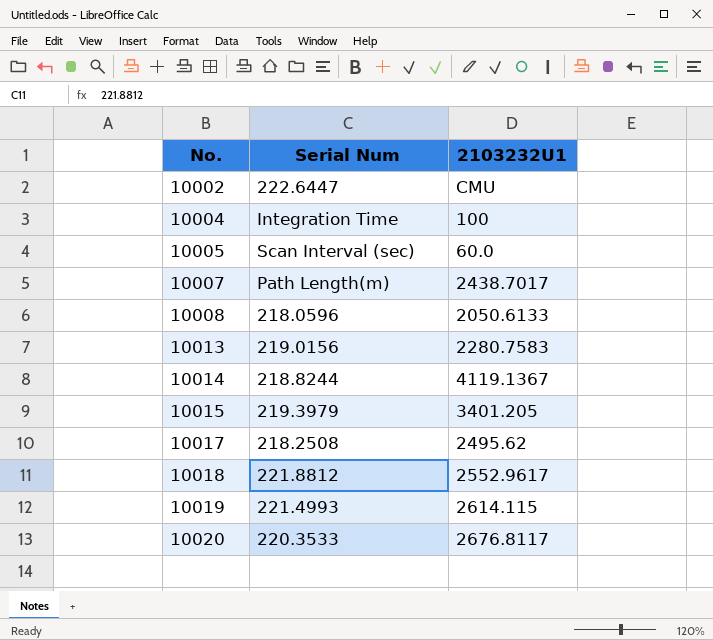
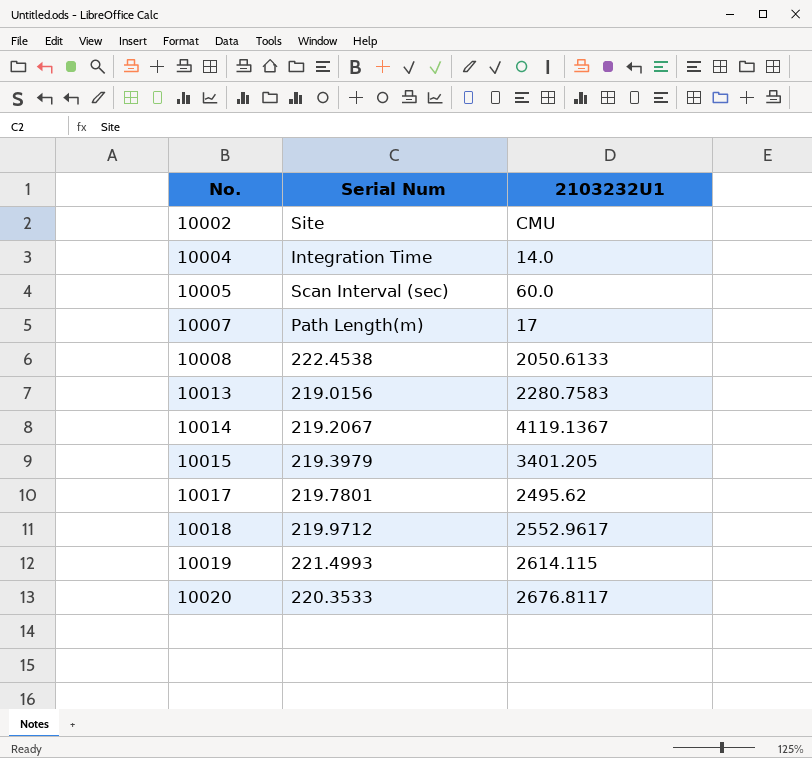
10002 | Serial Num: 222.6447 -> Site
10004 | 2103232U1: 100 -> 14.0
10007 | 2103232U1: 2438.7017 -> 17
10008 | Serial Num: 218.0596 -> 222.4538
10014 | Serial Num: 218.8244 -> 219.2067
10017 | Serial Num: 218.2508 -> 219.7801
10018 | Serial Num: 221.8812 -> 219.9712

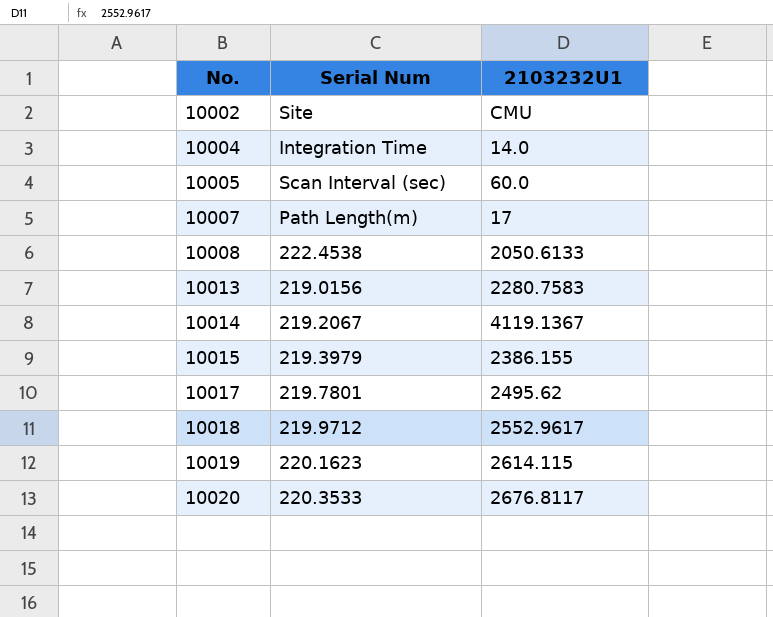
10015 | 2103232U1: 3401.205 -> 2386.155
10019 | Serial Num: 221.4993 -> 220.1623

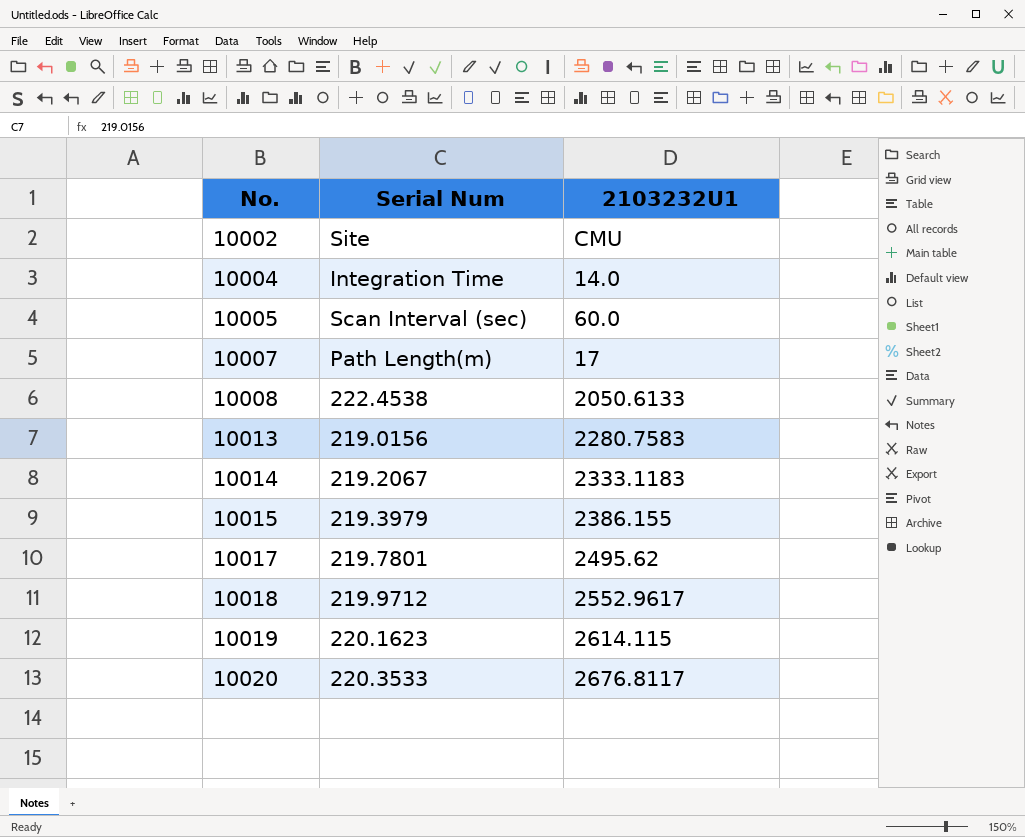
10014 | 2103232U1: 4119.1367 -> 2333.1183

